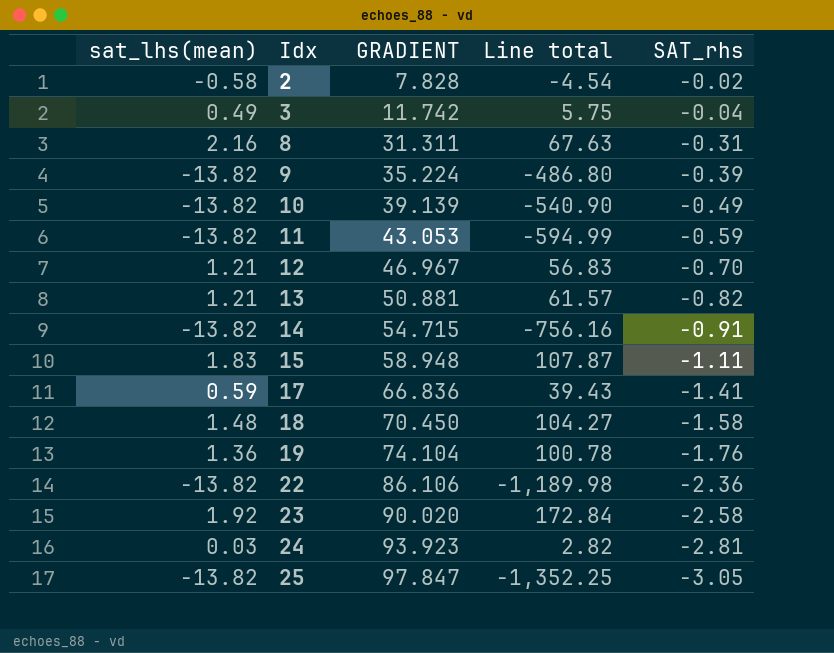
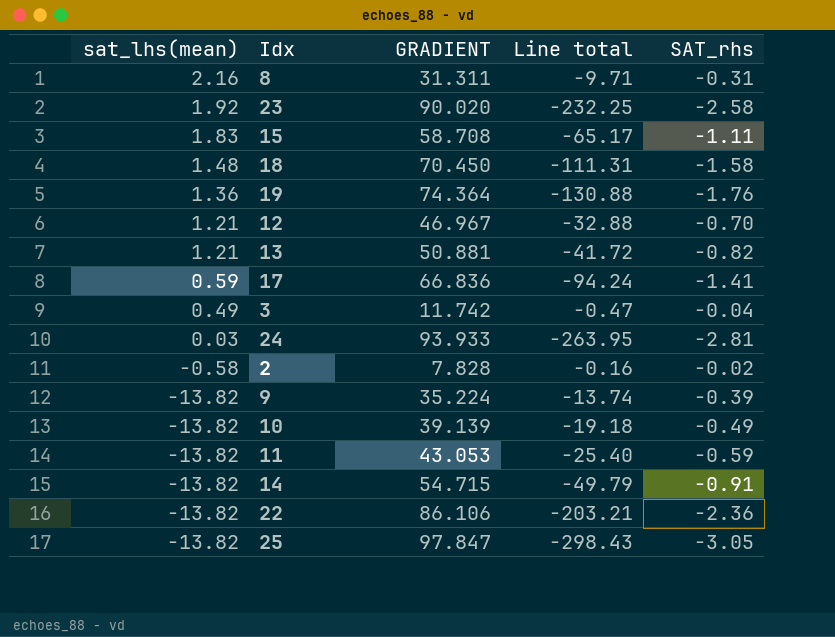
row order: Idx ascending -> sat_lhs(mean) descending
column Line total | formula: [sat_lhs(mean)] * [GRADIENT] -> [GRADIENT] * [SAT_rhs]
15 | GRADIENT: 58.948 -> 58.708
19 | GRADIENT: 74.104 -> 74.364
24 | GRADIENT: 93.923 -> 93.933

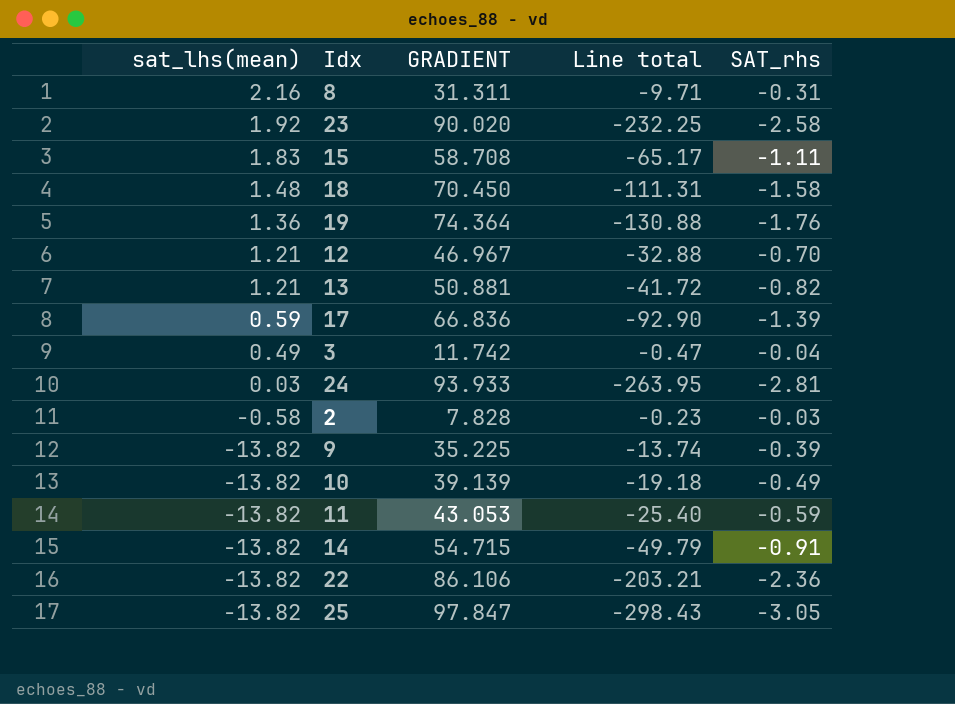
17 | Line total: -94.24 -> -92.90
17 | SAT_rhs: -1.41 -> -1.39
2 | Line total: -0.16 -> -0.23
2 | SAT_rhs: -0.02 -> -0.03
9 | GRADIENT: 35.224 -> 35.225

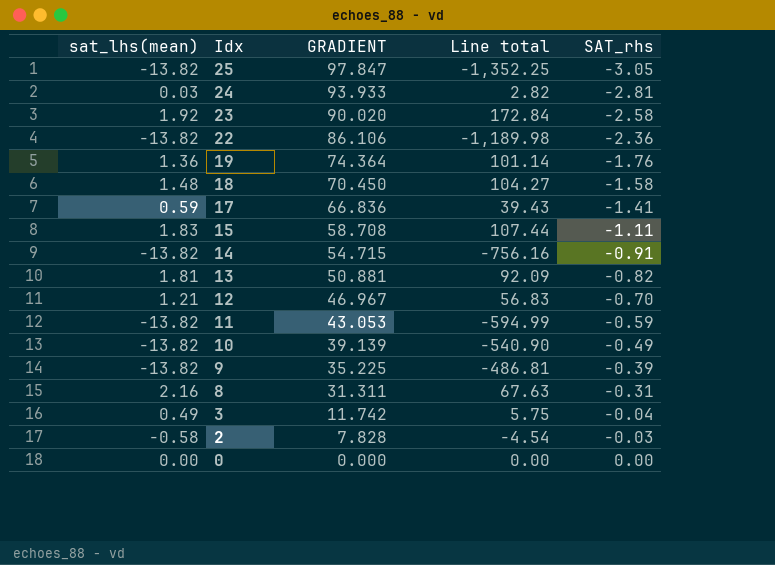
row order: sat_lhs(mean) descending -> Idx descending
column Line total | formula: [GRADIENT] * [SAT_rhs] -> [sat_lhs(mean)] * [GRADIENT]
17 | SAT_rhs: -1.39 -> -1.41
13 | sat_lhs(mean): 1.21 -> 1.81
row 0: none -> 0.00 | 0.000 | 0.00 | 0.00

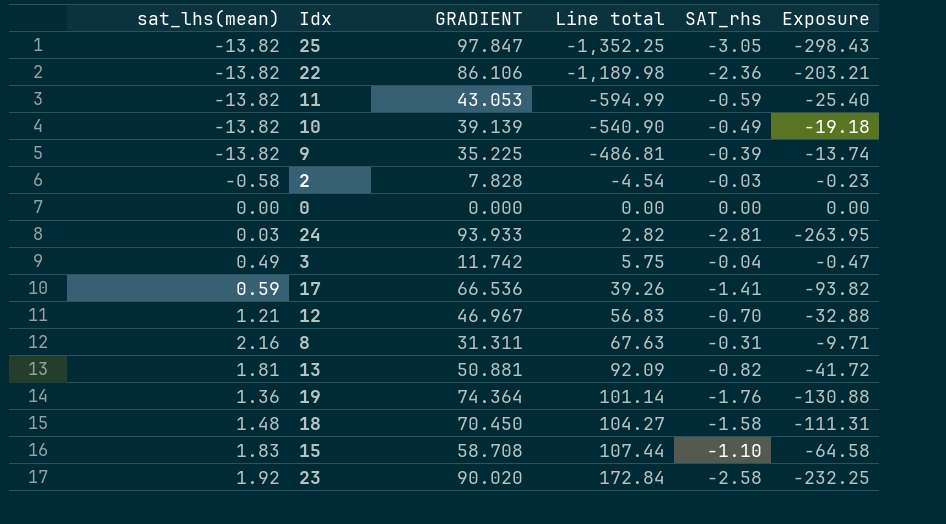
row order: Idx descending -> Line total ascending
column Exposure | formula: none -> [GRADIENT] * [SAT_rhs]
row 14: -13.82 | 54.715 | -756.16 | -0.91 -> none
17 | GRADIENT: 66.836 -> 66.536
17 | Line total: 39.43 -> 39.26
15 | SAT_rhs: -1.11 -> -1.10

